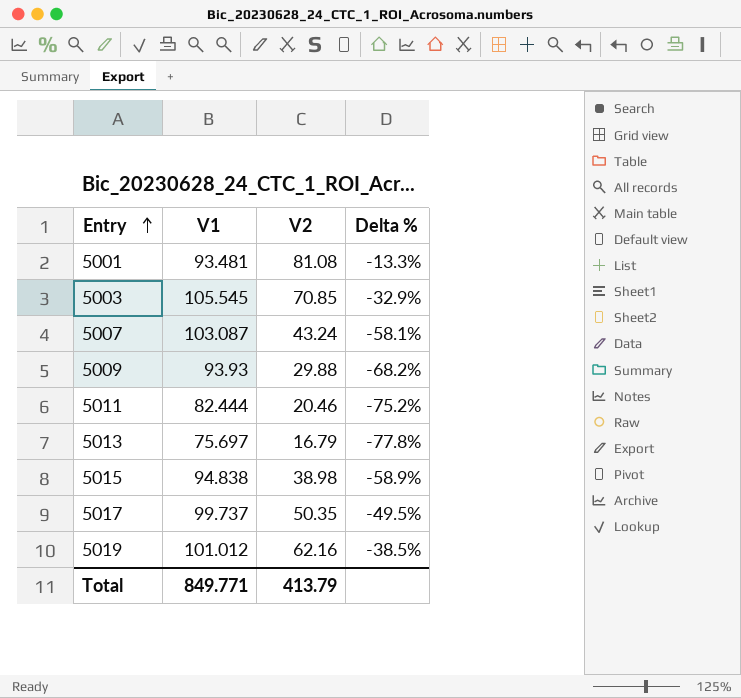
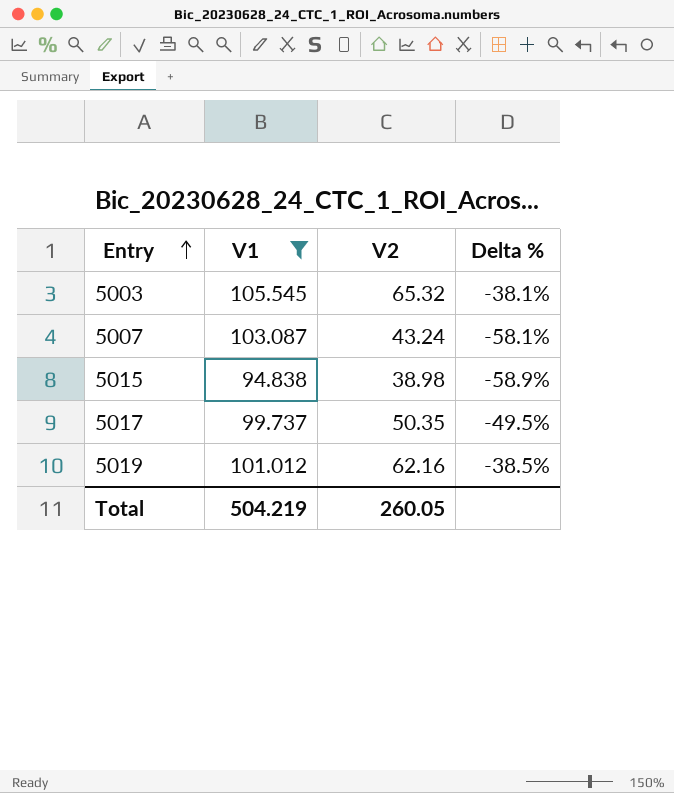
filter: none -> V1 >= 94.838
5003 | V2: 70.85 -> 65.32
5003 | Delta %: -32.9% -> -38.1%
Total | V1: 849.771 -> 504.219
Total | V2: 413.79 -> 260.05

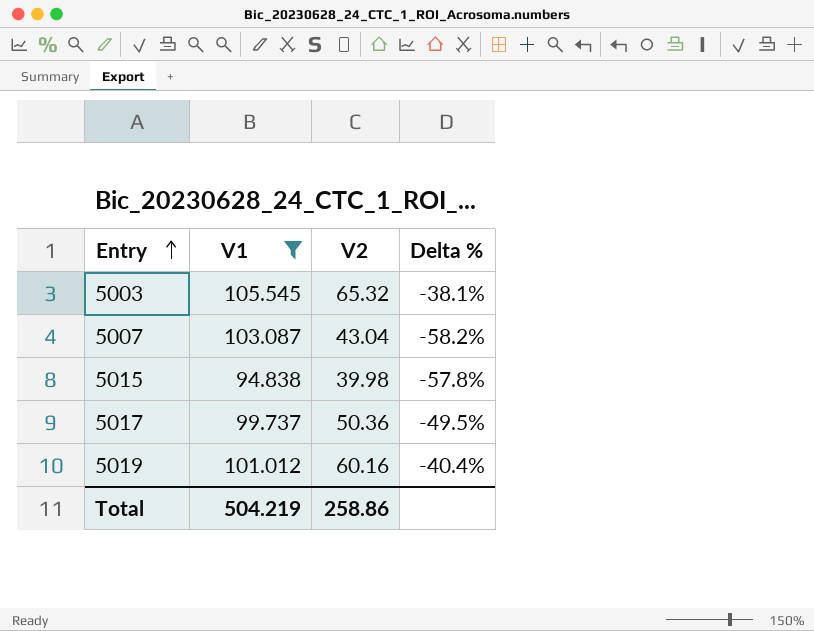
5007 | V2: 43.24 -> 43.04
5007 | Delta %: -58.1% -> -58.2%
5015 | V2: 38.98 -> 39.98
5015 | Delta %: -58.9% -> -57.8%
5017 | V2: 50.35 -> 50.36
5019 | V2: 62.16 -> 60.16
5019 | Delta %: -38.5% -> -40.4%
Total | V2: 260.05 -> 258.86

